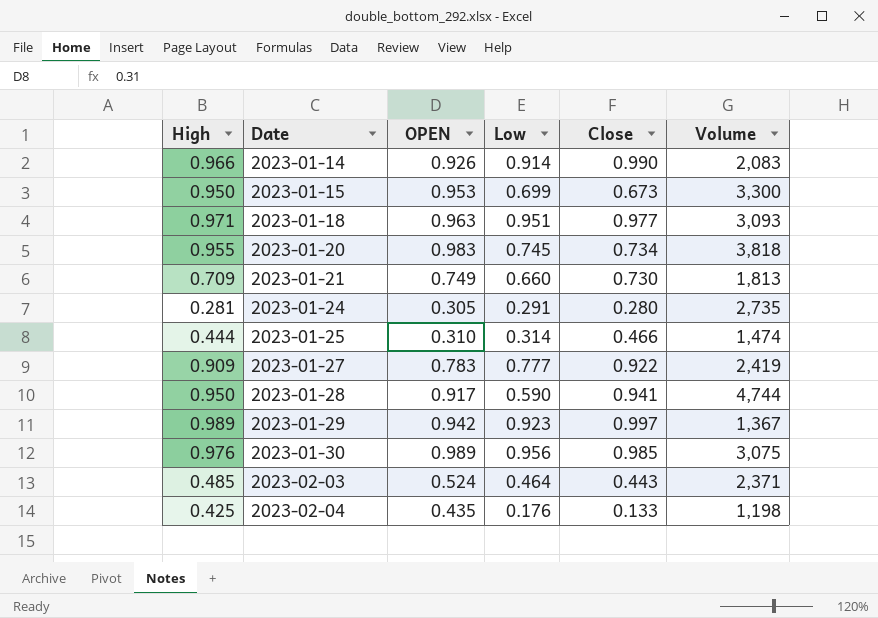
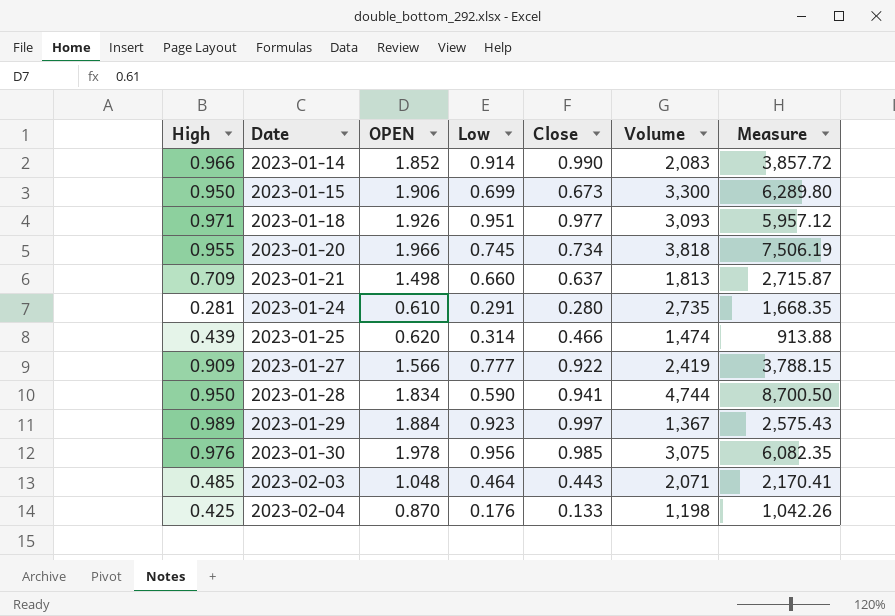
column Measure | formula: none -> [OPEN] * [Volume]
2023-01-14 | OPEN: 0.926 -> 1.852
2023-01-15 | OPEN: 0.953 -> 1.906
2023-01-18 | OPEN: 0.963 -> 1.926
2023-01-20 | OPEN: 0.983 -> 1.966
2023-01-21 | OPEN: 0.749 -> 1.498
2023-01-21 | Close: 0.730 -> 0.637
2023-01-24 | OPEN: 0.305 -> 0.610
2023-01-25 | High: 0.444 -> 0.439
2023-01-25 | OPEN: 0.310 -> 0.620
2023-01-27 | OPEN: 0.783 -> 1.566
2023-01-28 | OPEN: 0.917 -> 1.834
2023-01-29 | OPEN: 0.942 -> 1.884
2023-01-30 | OPEN: 0.989 -> 1.978
2023-02-03 | OPEN: 0.524 -> 1.048
2023-02-03 | Volume: 2,371 -> 2,071
2023-02-04 | OPEN: 0.435 -> 0.870

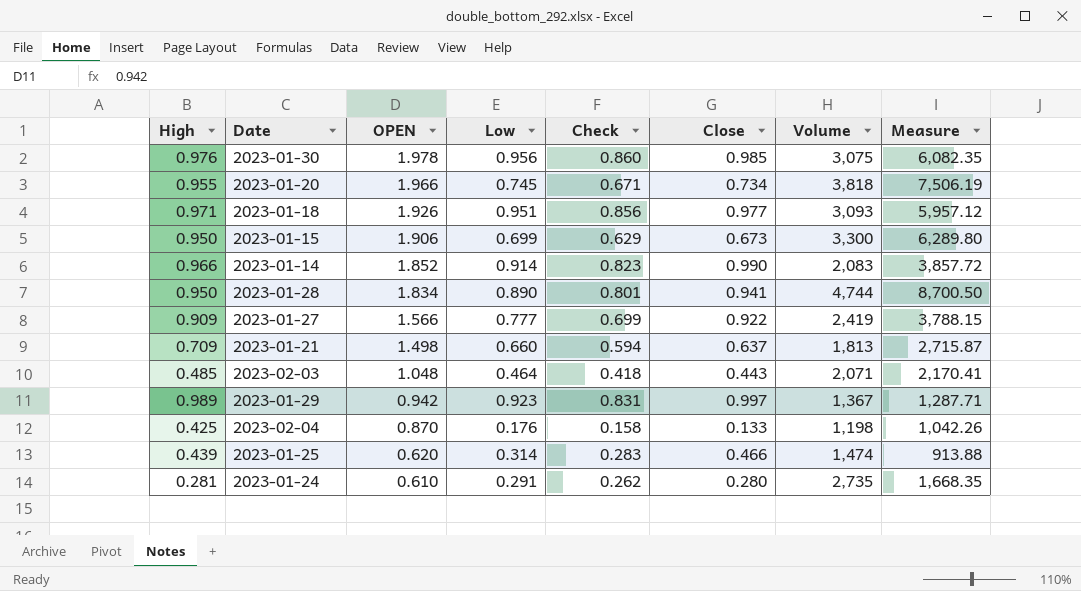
row order: Date ascending -> OPEN descending
column Check | formula: none -> [Low] * 0.9
2023-01-28 | Low: 0.590 -> 0.890
2023-01-29 | OPEN: 1.884 -> 0.942
2023-01-29 | Measure: 2,575.43 -> 1,287.71

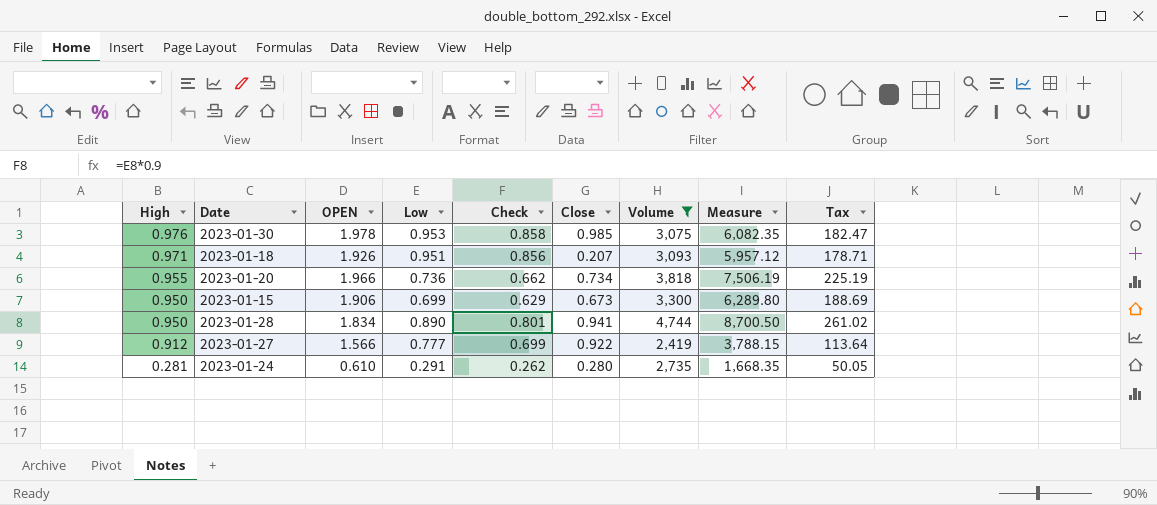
filter: none -> Volume >= 2,419
row order: OPEN descending -> High descending
column Tax | formula: none -> [Measure] * 0.03
2023-01-30 | Low: 0.956 -> 0.953
2023-01-30 | Check: 0.860 -> 0.858
2023-01-18 | Close: 0.977 -> 0.207
2023-01-20 | Low: 0.745 -> 0.736
2023-01-20 | Check: 0.671 -> 0.662
2023-01-27 | High: 0.909 -> 0.912

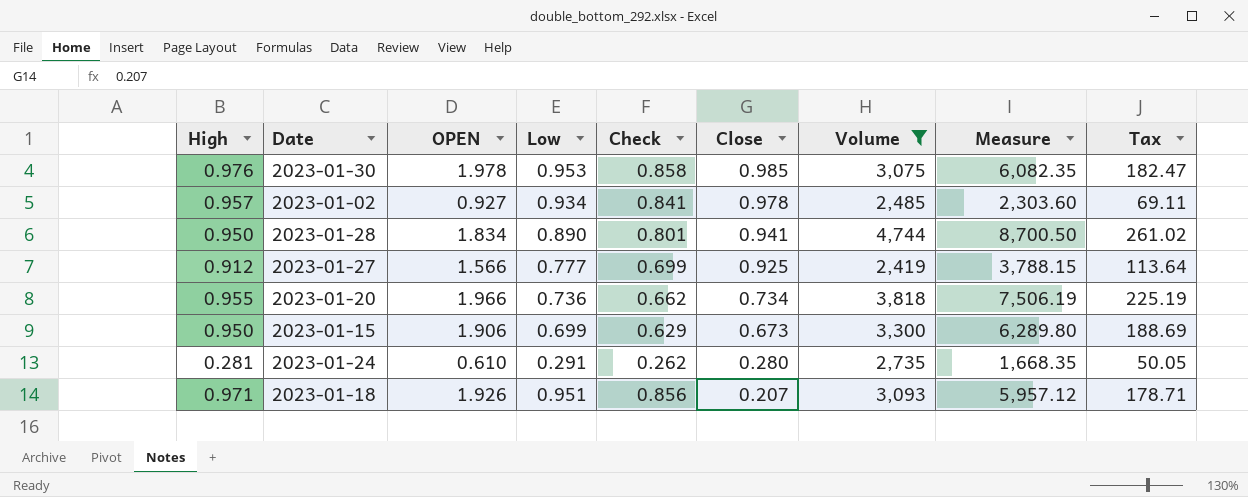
row order: High descending -> Close descending
row 2023-01-02: none -> 0.957 | 0.927 | 0.934 | 0.841 | 0.978 | 2,485 | 2,303.60 | 69.11
2023-01-27 | Close: 0.922 -> 0.925

